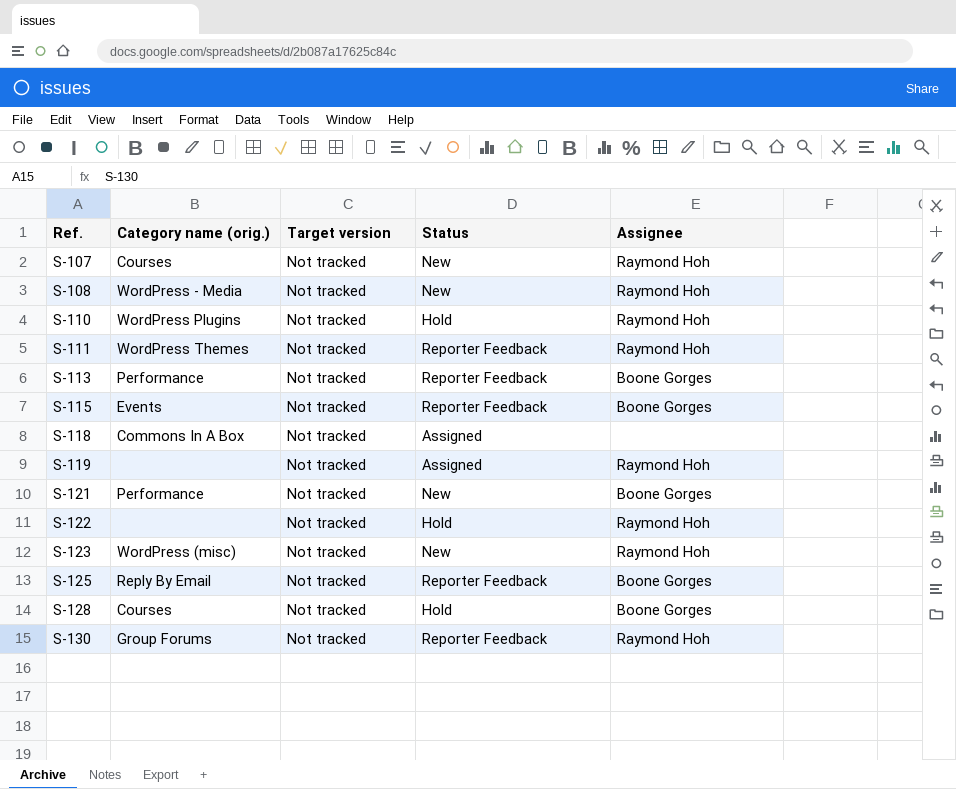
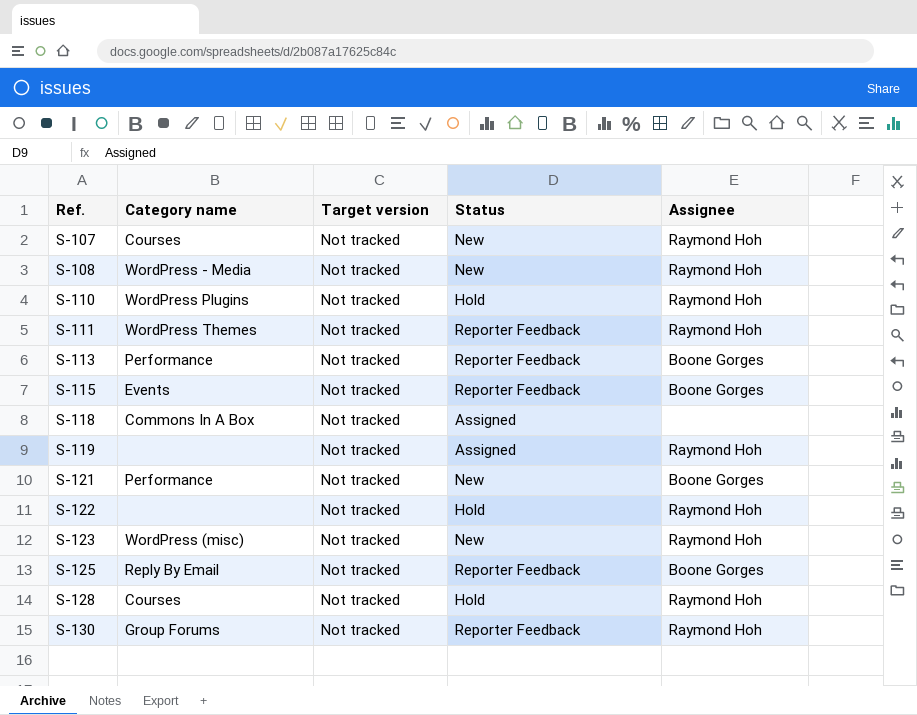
column name: Category name (orig.) -> Category name
S-128 | Assignee: Boone Gorges -> Raymond Hoh

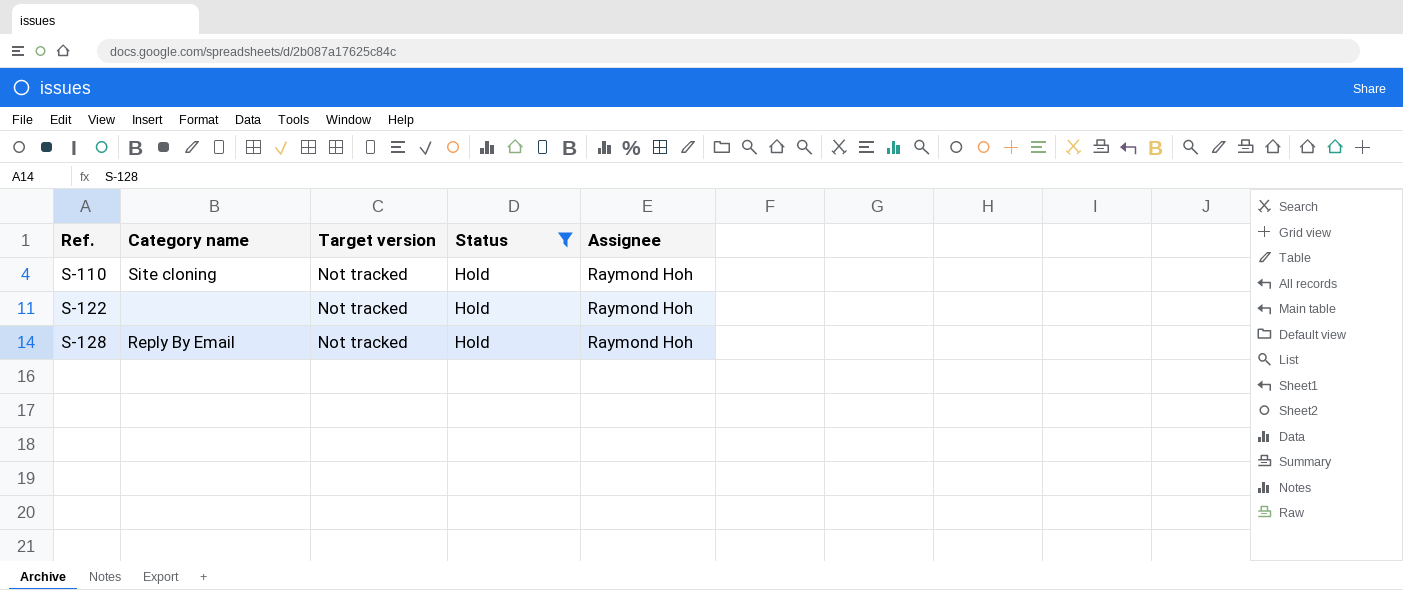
filter: none -> Status = Hold
S-110 | Category name: WordPress Plugins -> Site cloning
S-128 | Category name: Courses -> Reply By Email

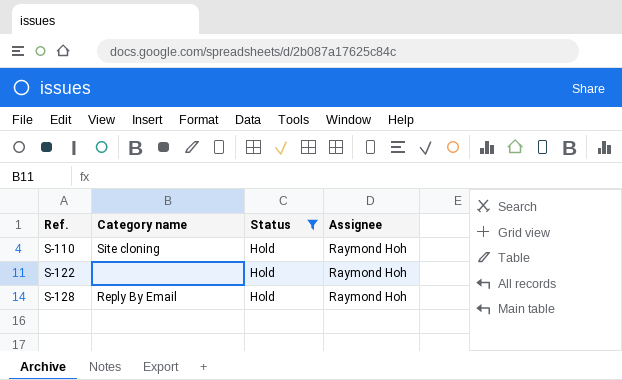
column Target version | position: 3 -> none

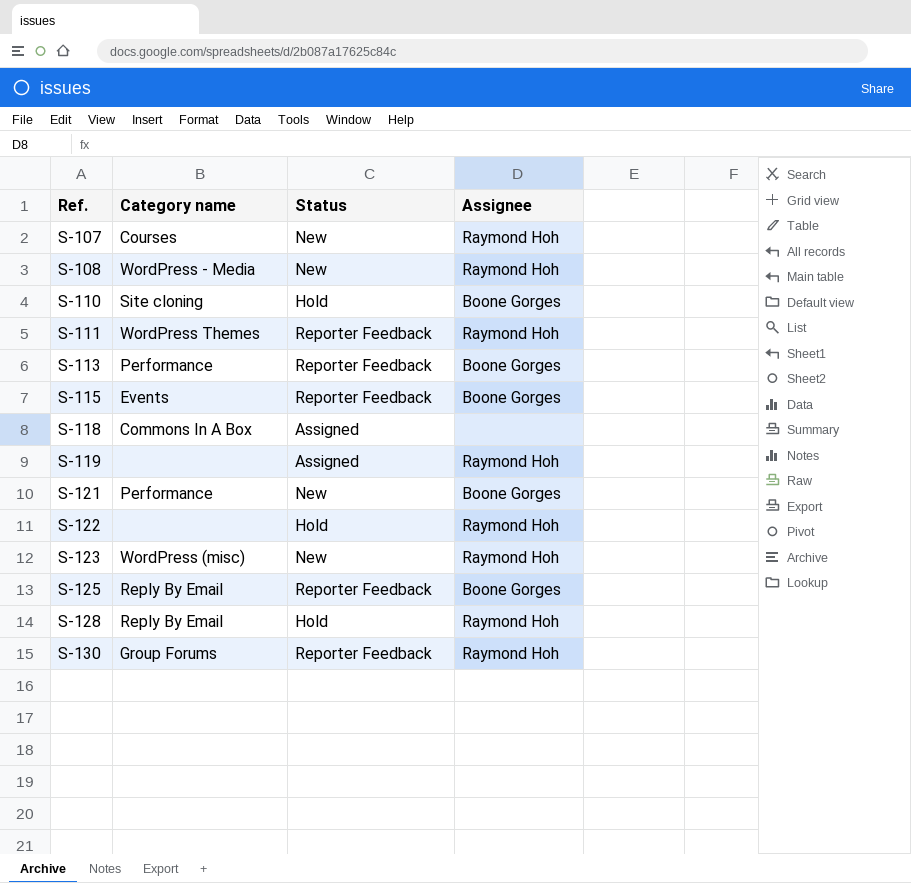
filter: Status = Hold -> none
S-110 | Assignee: Raymond Hoh -> Boone Gorges

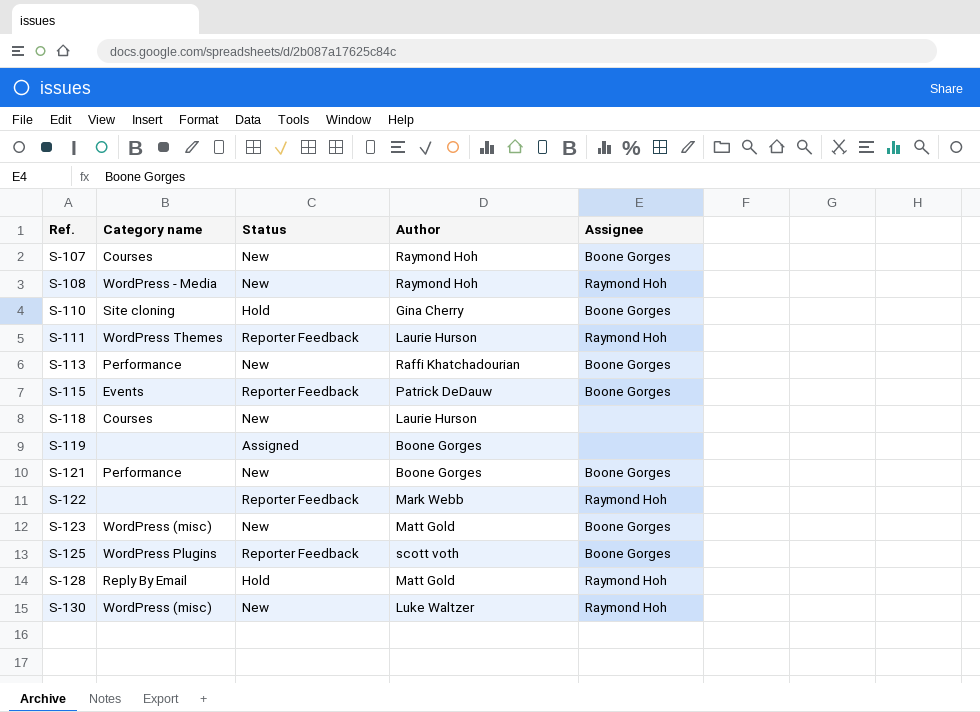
column Author | position: none -> 4
S-107 | Assignee: Raymond Hoh -> Boone Gorges
S-113 | Status: Reporter Feedback -> New
S-118 | Category name: Commons In A Box -> Courses
S-118 | Status: Assigned -> New
S-119 | Assignee: Raymond Hoh -> none
S-122 | Status: Hold -> Reporter Feedback
S-123 | Assignee: Raymond Hoh -> Boone Gorges
S-125 | Category name: Reply By Email -> WordPress Plugins
S-130 | Category name: Group Forums -> WordPress (misc)
S-130 | Status: Reporter Feedback -> New

